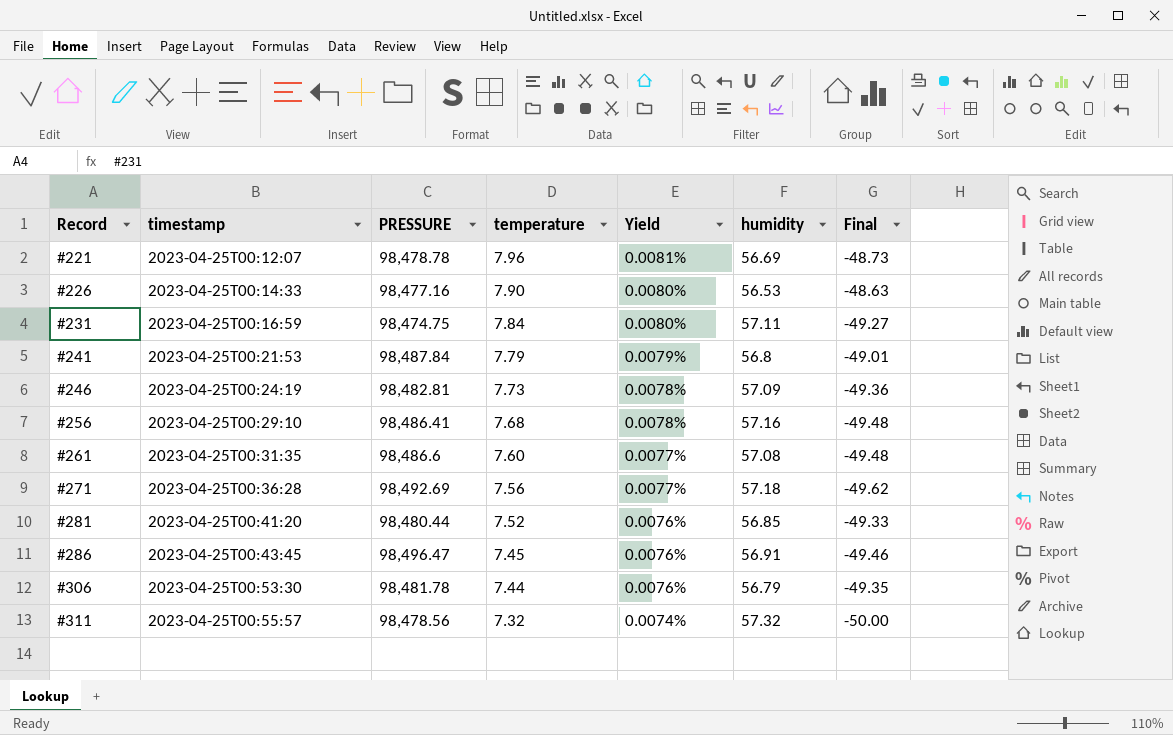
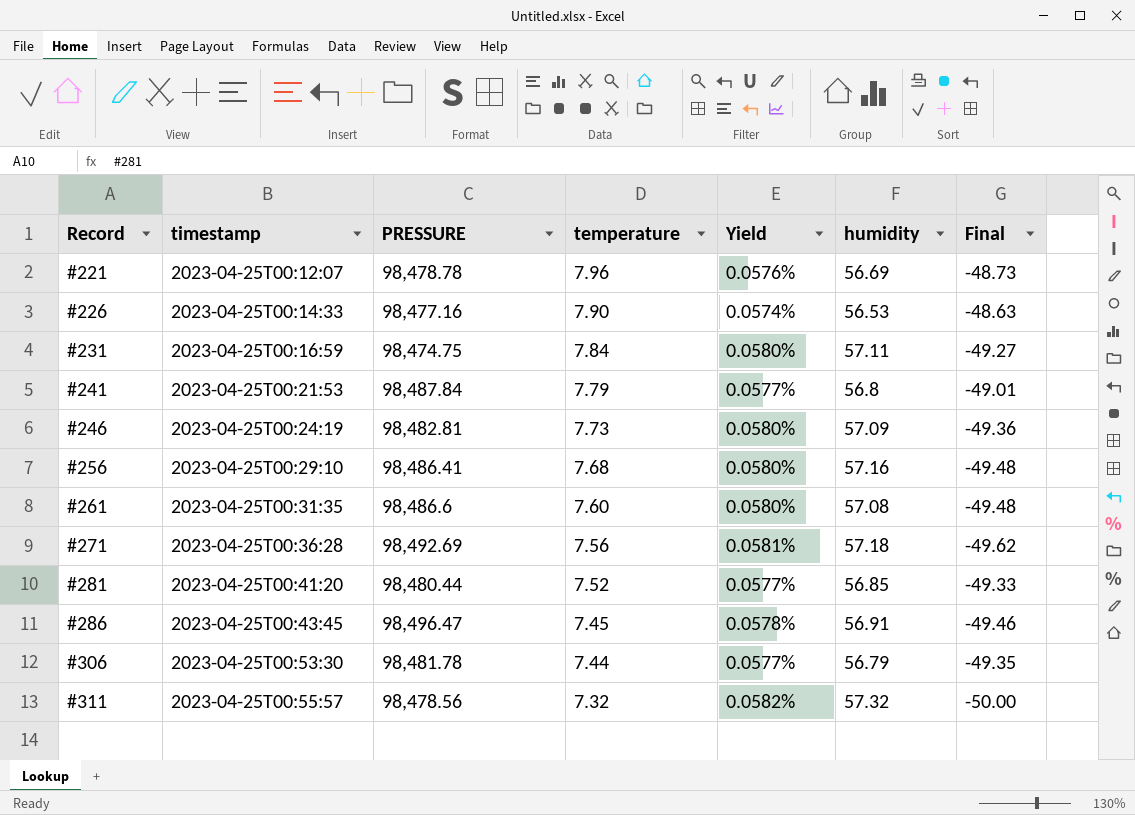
column Yield | formula: [temperature] / [PRESSURE] -> [humidity] / [PRESSURE]

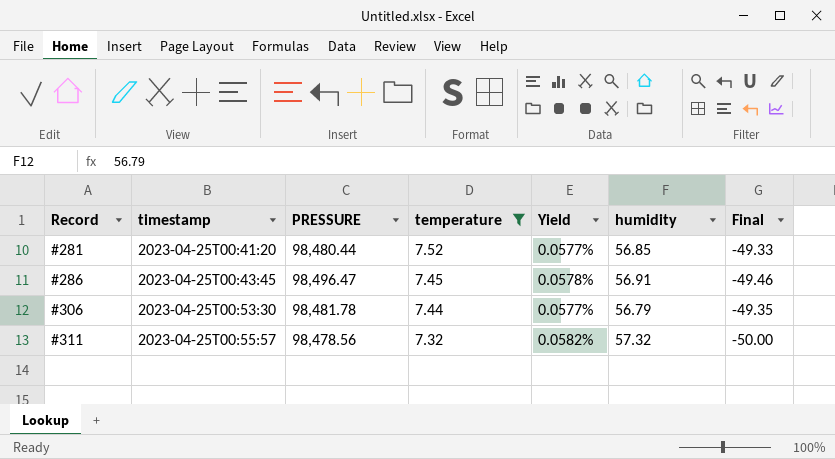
filter: none -> temperature <= 7.52

